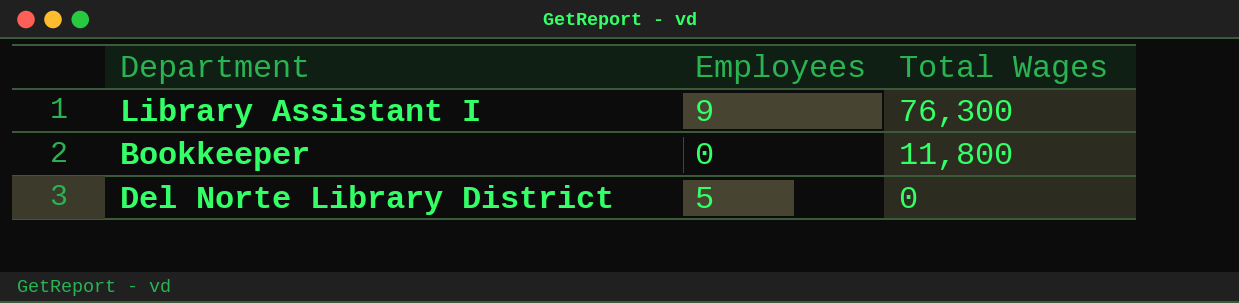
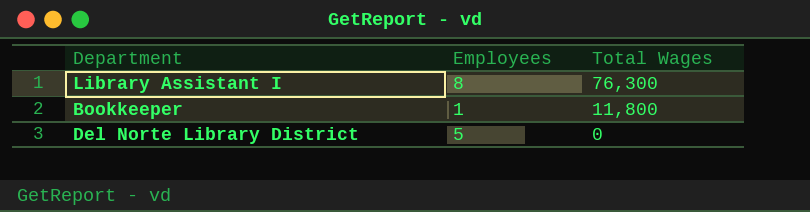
Library Assistant I | Employees: 9 -> 8
Bookkeeper | Employees: 0 -> 1

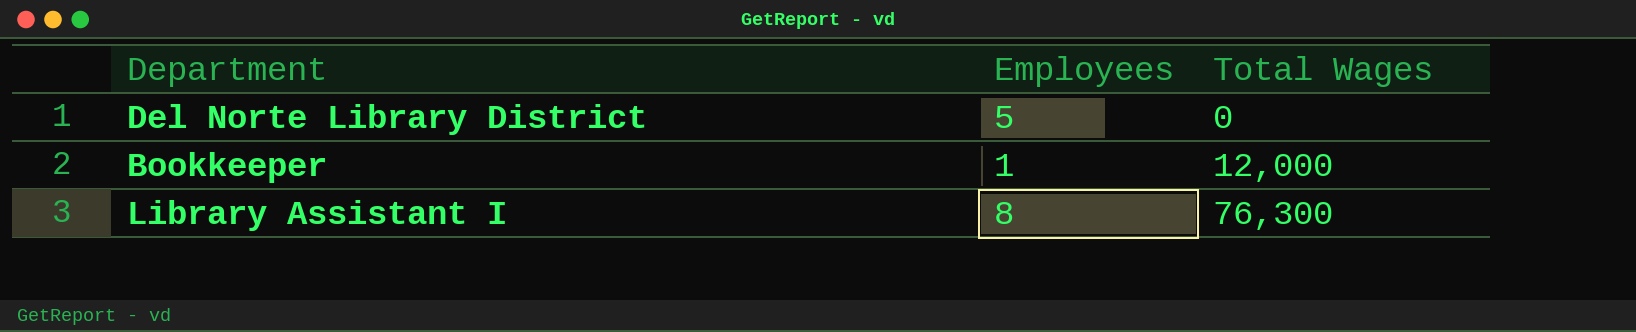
row order: Total Wages descending -> Total Wages ascending
Bookkeeper | Total Wages: 11,800 -> 12,000

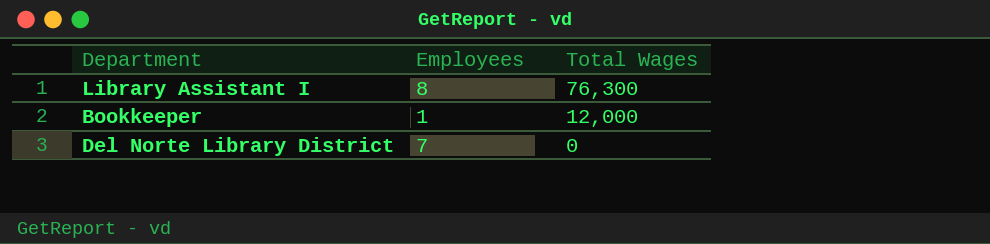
row order: Total Wages ascending -> Total Wages descending
Del Norte Library District | Employees: 5 -> 7

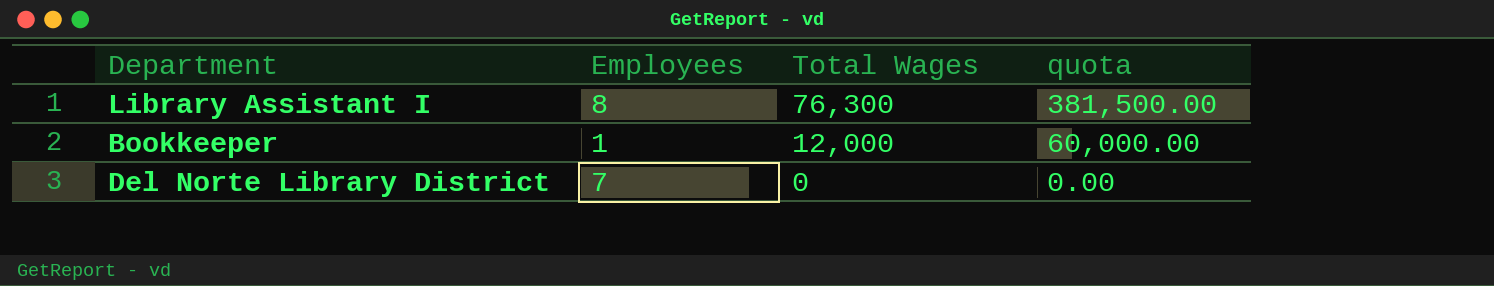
column quota | formula: none -> [Total Wages] * 5

